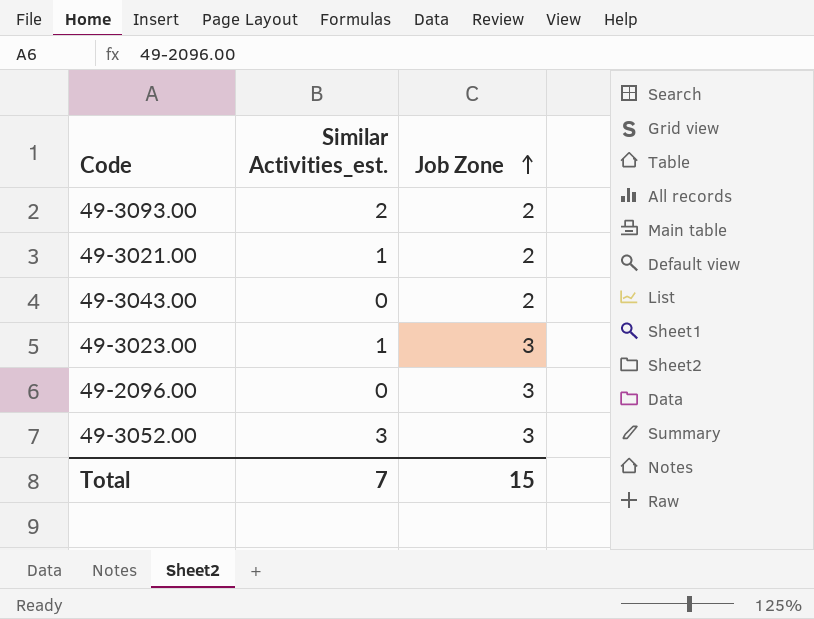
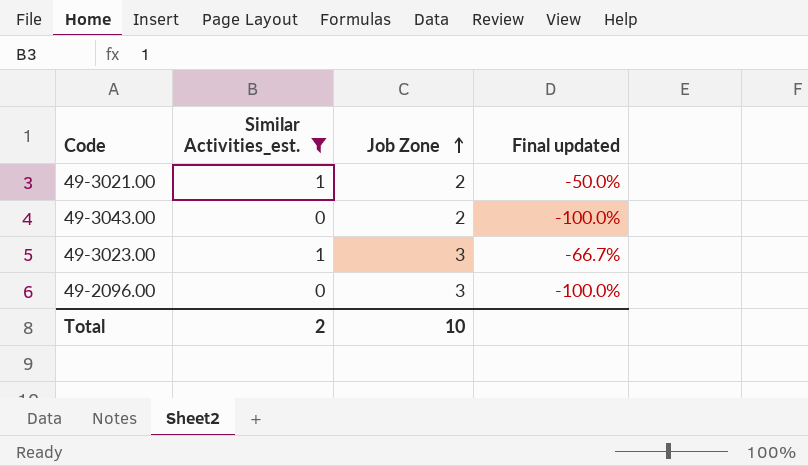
filter: none -> Similar Activities_est. <= 1
column Final updated | formula: none -> ([Similar Activities_est.] - [Job Zone]) / [Job Zone]
Total | Similar Activities_est.: 7 -> 2
Total | Job Zone: 15 -> 10

